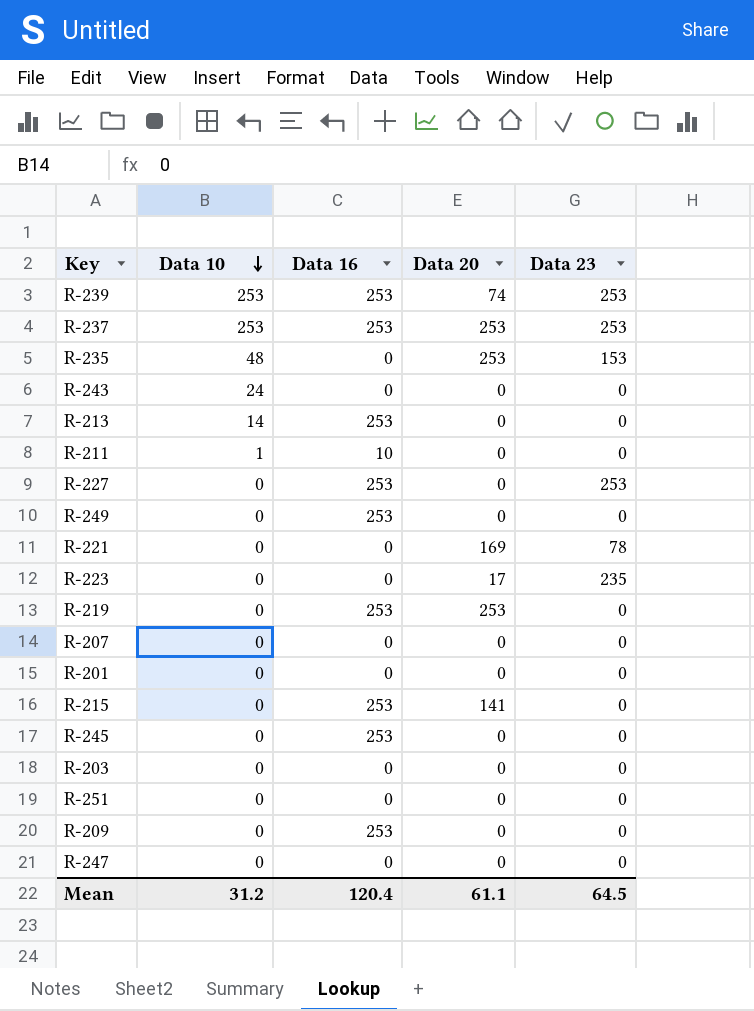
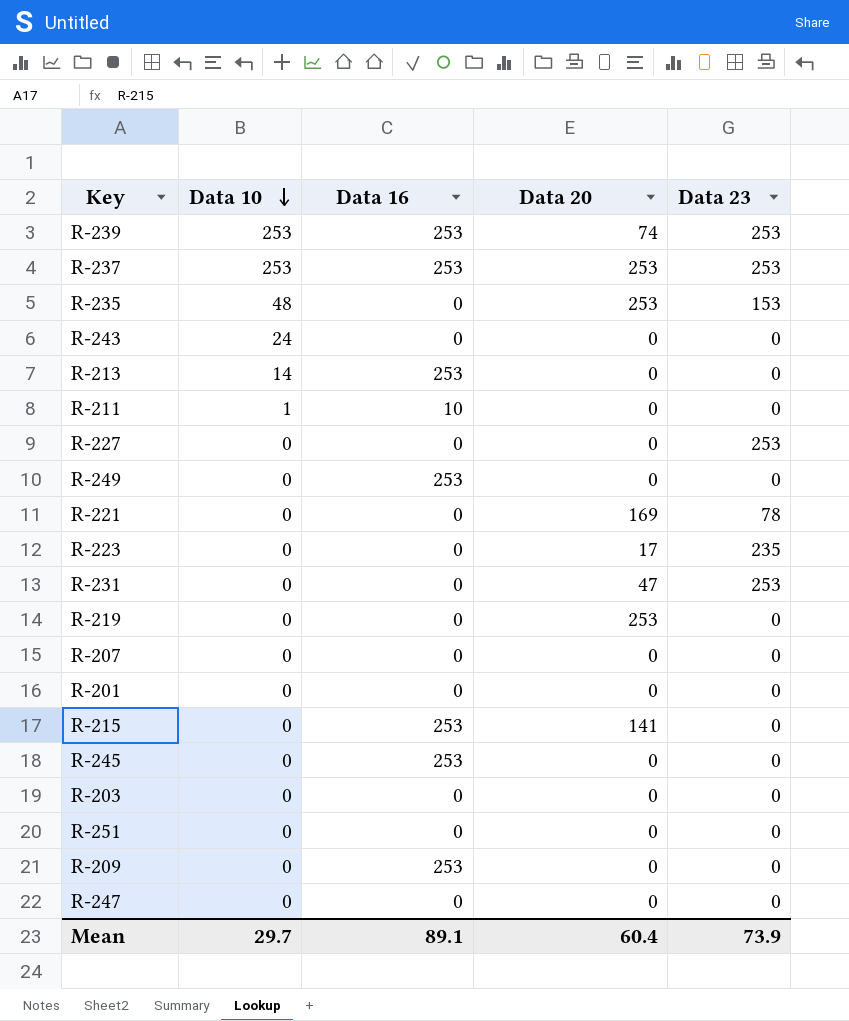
R-227 | Data 16: 253 -> 0
row R-231: none -> 0 | 0 | 47 | 253
R-219 | Data 16: 253 -> 0
Mean | Data 10: 31.2 -> 29.7
Mean | Data 16: 120.4 -> 89.1
Mean | Data 20: 61.1 -> 60.4
Mean | Data 23: 64.5 -> 73.9

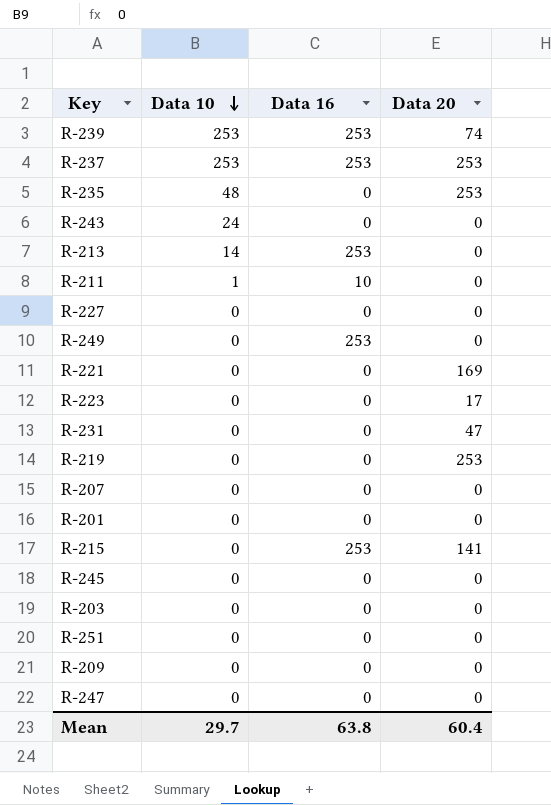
column Data 23 | position: 5 -> none
R-245 | Data 16: 253 -> 0
R-209 | Data 16: 253 -> 0
Mean | Data 16: 89.1 -> 63.8

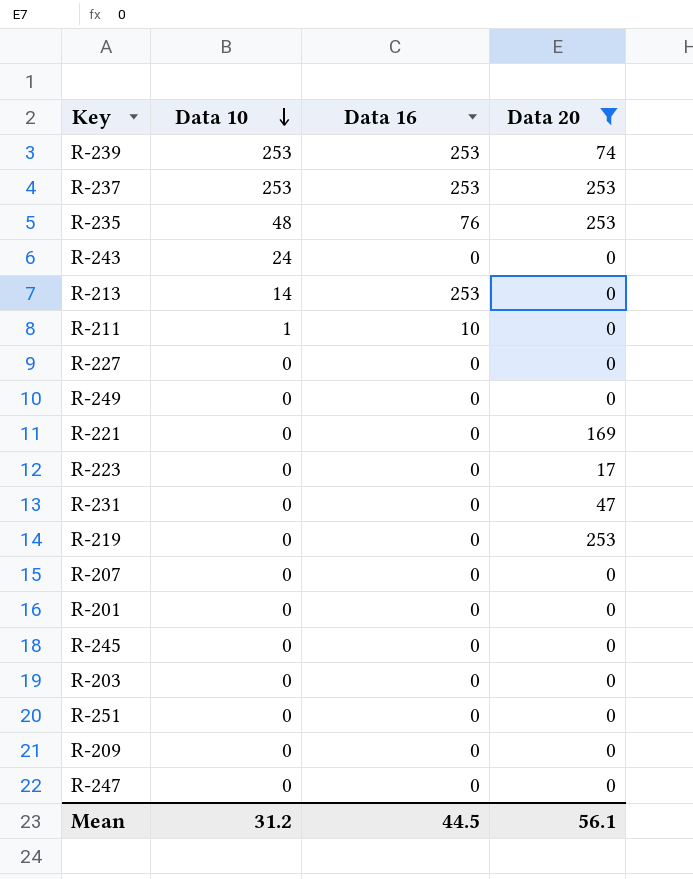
filter: none -> Data 20 != 141
R-235 | Data 16: 0 -> 76
R-249 | Data 16: 253 -> 0
Mean | Data 10: 29.7 -> 31.2
Mean | Data 16: 63.8 -> 44.5
Mean | Data 20: 60.4 -> 56.1

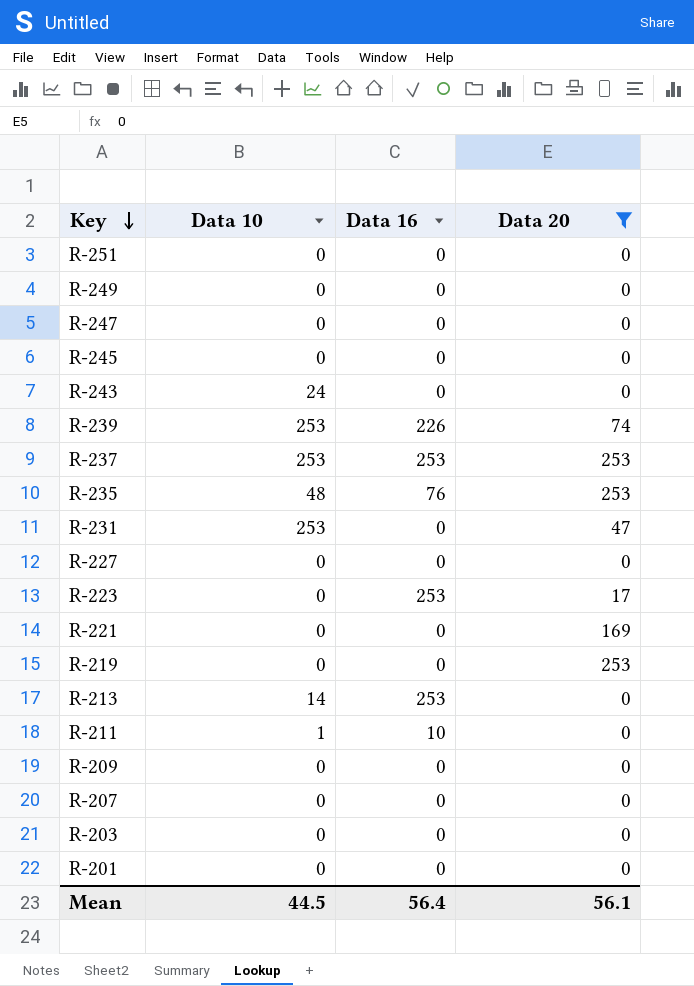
row order: Data 10 descending -> Key descending
R-239 | Data 16: 253 -> 226
R-231 | Data 10: 0 -> 253
R-223 | Data 16: 0 -> 253
Mean | Data 10: 31.2 -> 44.5
Mean | Data 16: 44.5 -> 56.4

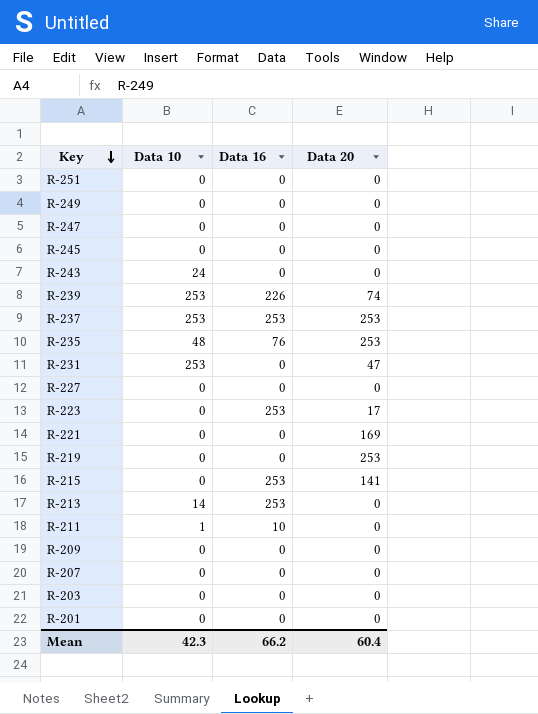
filter: Data 20 != 141 -> none
Mean | Data 10: 44.5 -> 42.3
Mean | Data 16: 56.4 -> 66.2
Mean | Data 20: 56.1 -> 60.4

